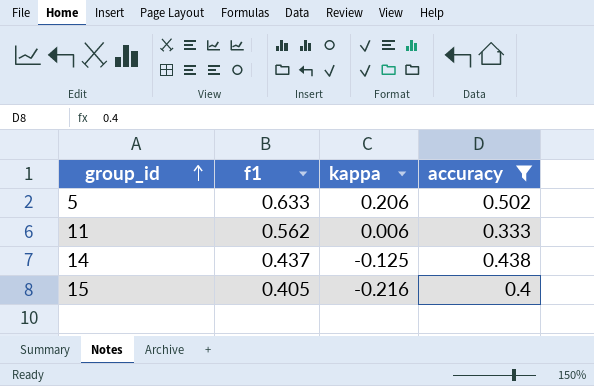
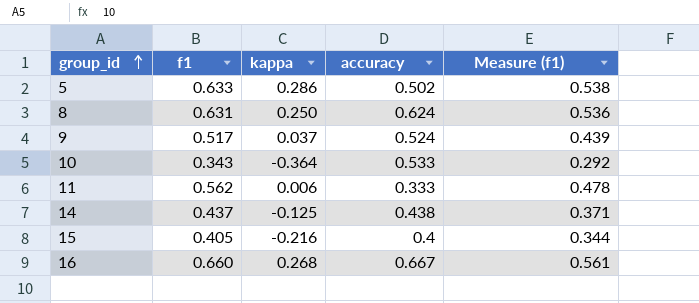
filter: accuracy <= 0.502 -> none
column Measure (f1) | formula: none -> [f1] * 0.85
5 | kappa: 0.206 -> 0.286

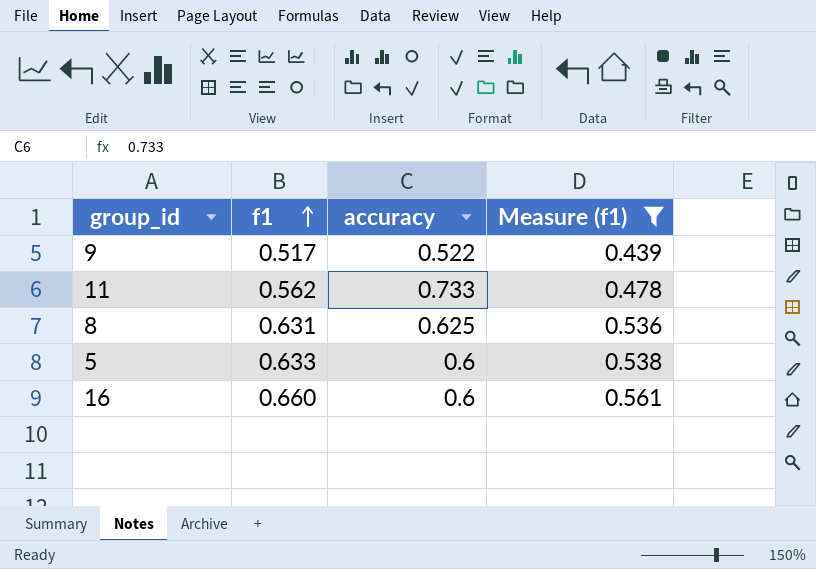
filter: none -> Measure (f1) >= 0.439
row order: group_id ascending -> f1 ascending
column kappa | position: 3 -> none
9 | accuracy: 0.524 -> 0.522
11 | accuracy: 0.333 -> 0.733
8 | accuracy: 0.624 -> 0.625
5 | accuracy: 0.502 -> 0.6
16 | accuracy: 0.667 -> 0.6

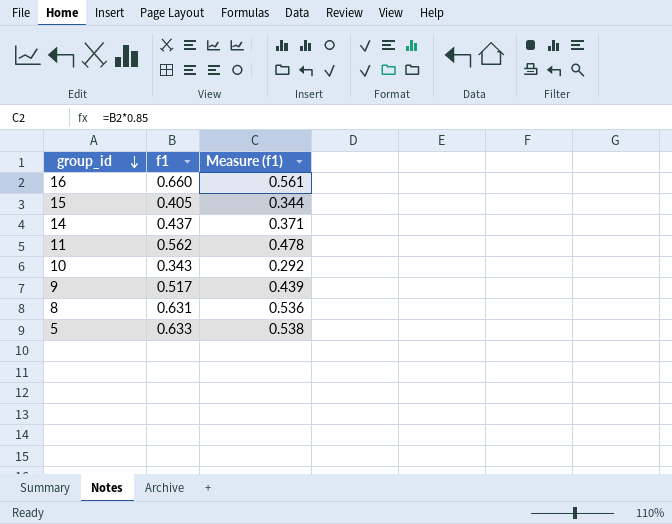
filter: Measure (f1) >= 0.439 -> none
row order: f1 ascending -> group_id descending
column accuracy | position: 3 -> none

